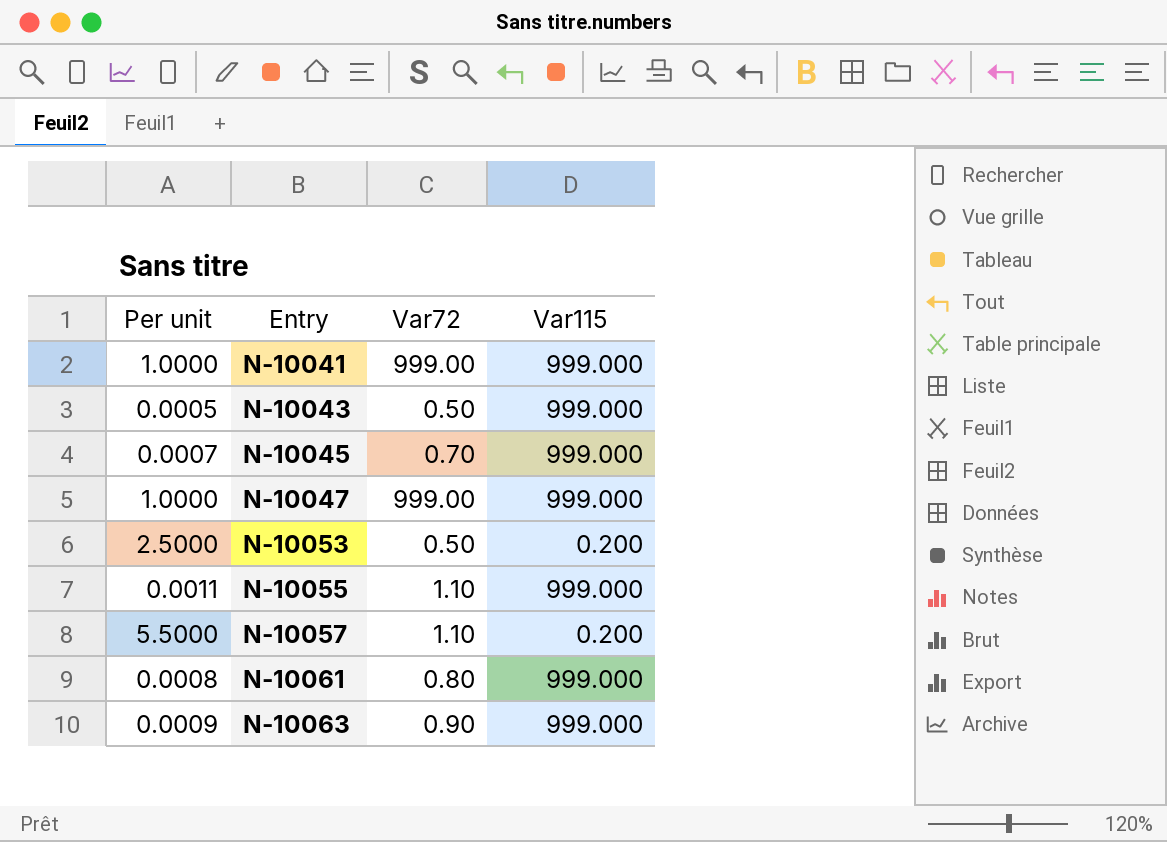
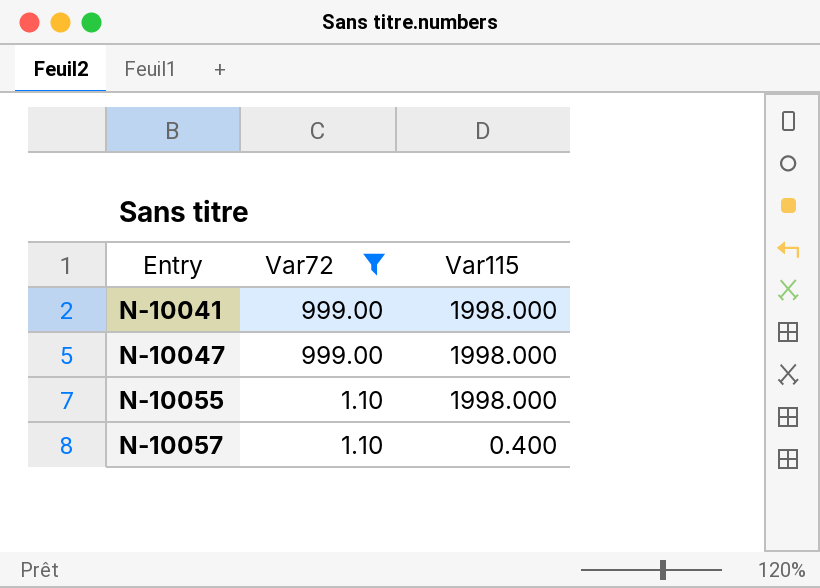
filter: none -> Var72 >= 1.10
column Per unit | formula: [Var72] / [Var115] -> none
N-10041 | Var115: 999.000 -> 1998.000
N-10047 | Var115: 999.000 -> 1998.000
N-10055 | Var115: 999.000 -> 1998.000
N-10057 | Var115: 0.200 -> 0.400

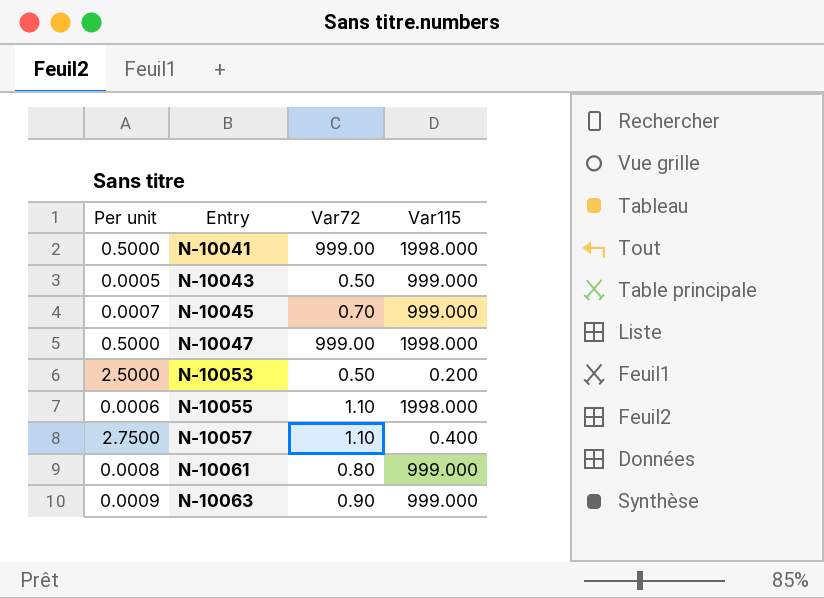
filter: Var72 >= 1.10 -> none
column Per unit | formula: none -> [Var72] / [Var115]

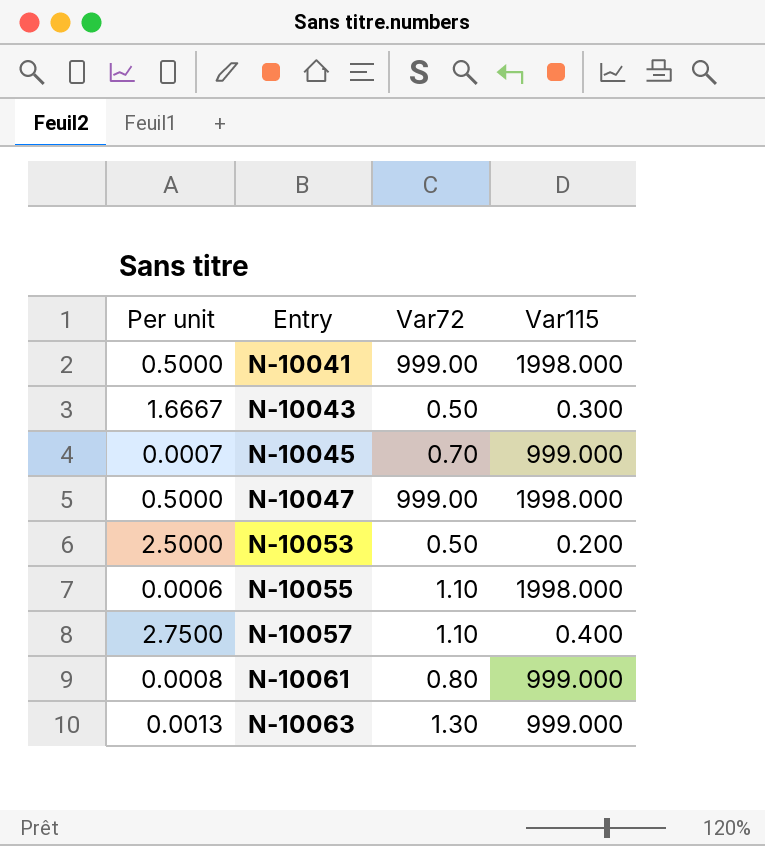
N-10043 | Per unit: 0.0005 -> 1.6667
N-10043 | Var115: 999.000 -> 0.300
N-10063 | Per unit: 0.0009 -> 0.0013
N-10063 | Var72: 0.90 -> 1.30

